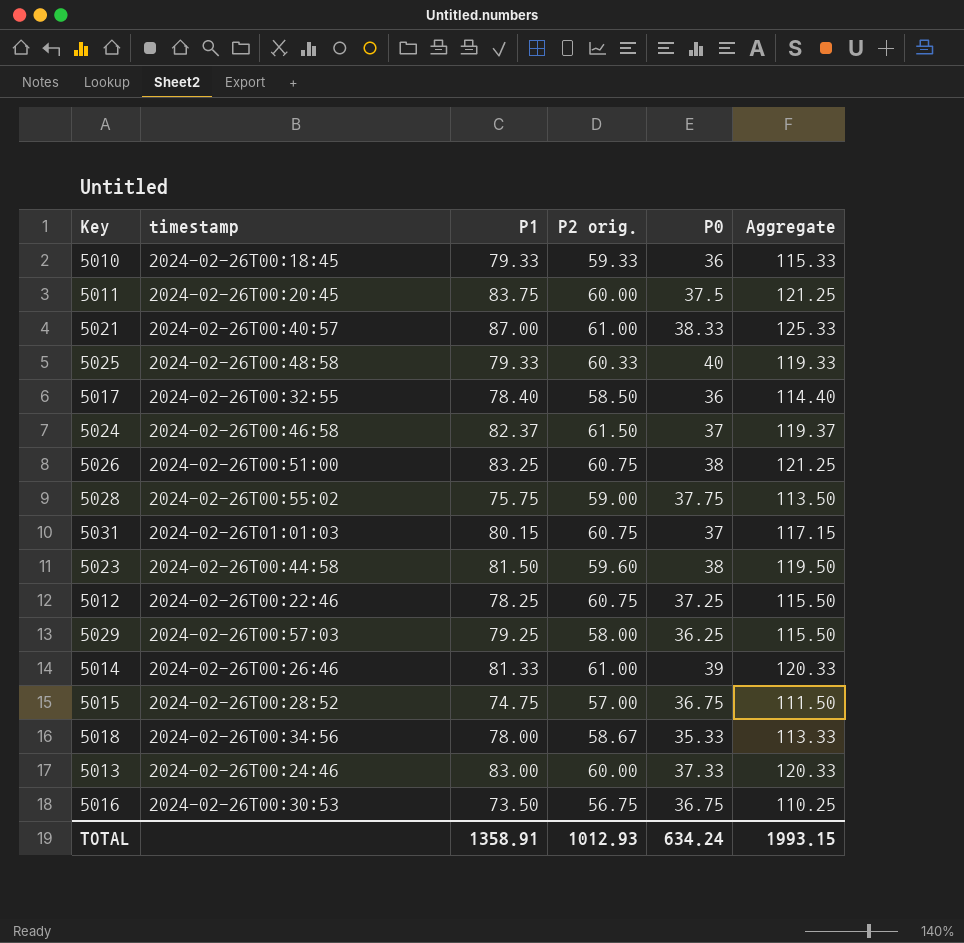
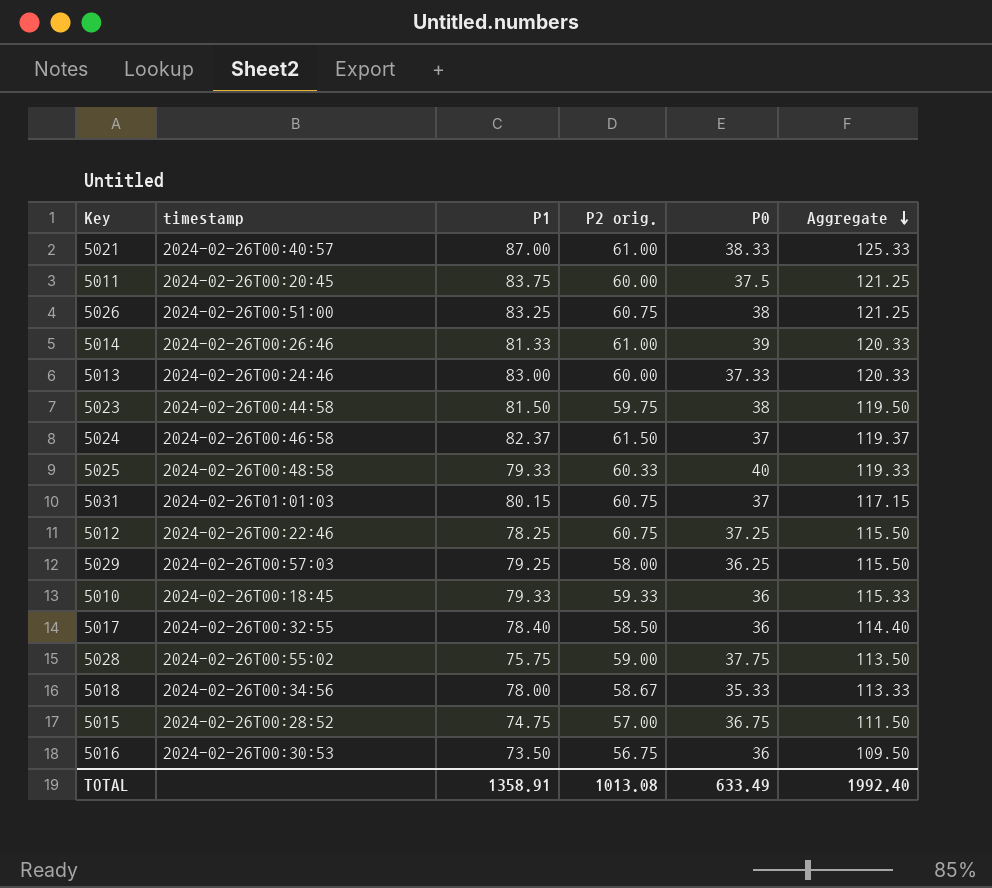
row order: none -> Aggregate descending
5023 | P2 orig.: 59.60 -> 59.75
5016 | P0: 36.75 -> 36
5016 | Aggregate: 110.25 -> 109.50
TOTAL | P2 orig.: 1012.93 -> 1013.08
TOTAL | P0: 634.24 -> 633.49
TOTAL | Aggregate: 1993.15 -> 1992.40

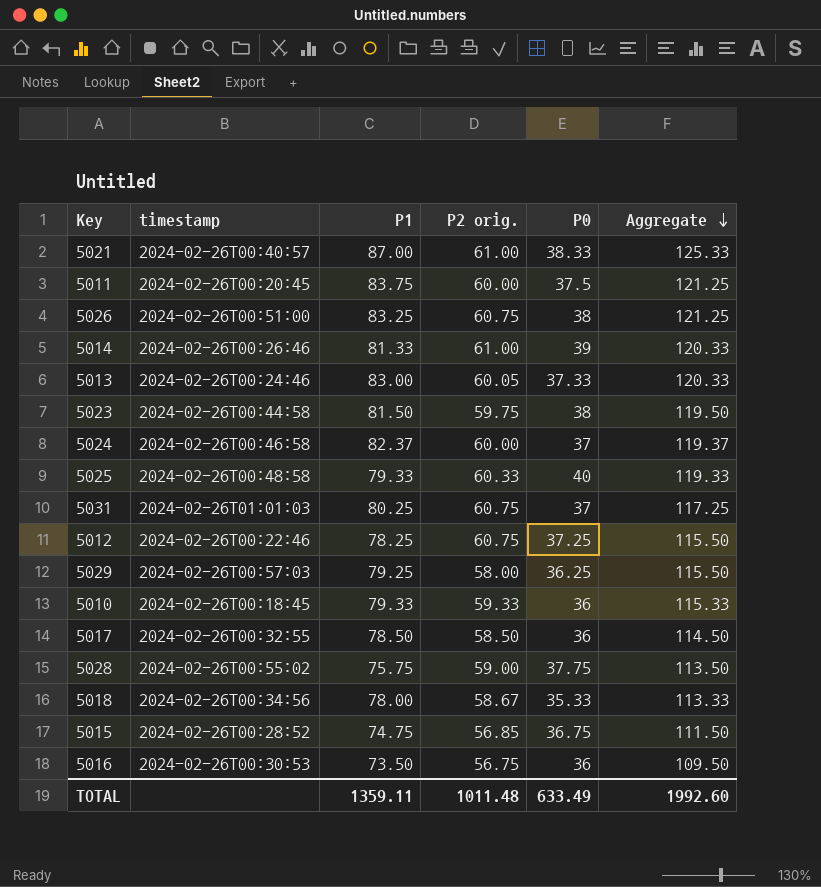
5013 | P2 orig.: 60.00 -> 60.05
5024 | P2 orig.: 61.50 -> 60.00
5031 | P1: 80.15 -> 80.25
5031 | Aggregate: 117.15 -> 117.25
5017 | P1: 78.40 -> 78.50
5017 | Aggregate: 114.40 -> 114.50
5015 | P2 orig.: 57.00 -> 56.85
TOTAL | P1: 1358.91 -> 1359.11
TOTAL | P2 orig.: 1013.08 -> 1011.48
TOTAL | Aggregate: 1992.40 -> 1992.60

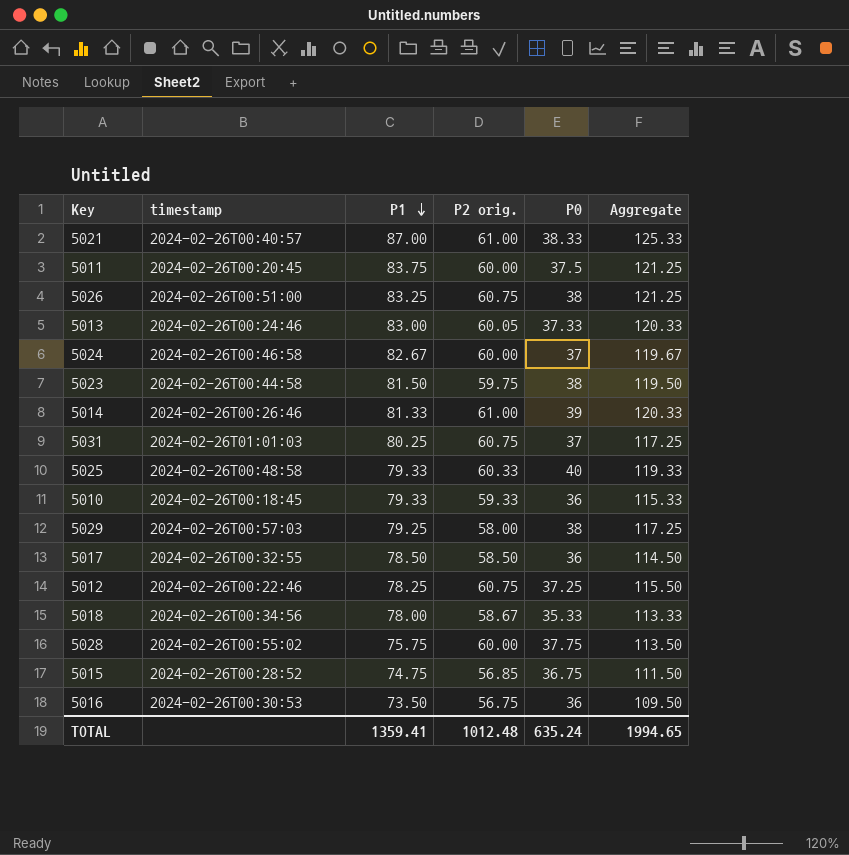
row order: Aggregate descending -> P1 descending
5024 | P1: 82.37 -> 82.67
5024 | Aggregate: 119.37 -> 119.67
5029 | P0: 36.25 -> 38
5029 | Aggregate: 115.50 -> 117.25
5028 | P2 orig.: 59.00 -> 60.00
TOTAL | P1: 1359.11 -> 1359.41
TOTAL | P2 orig.: 1011.48 -> 1012.48
TOTAL | P0: 633.49 -> 635.24
TOTAL | Aggregate: 1992.60 -> 1994.65

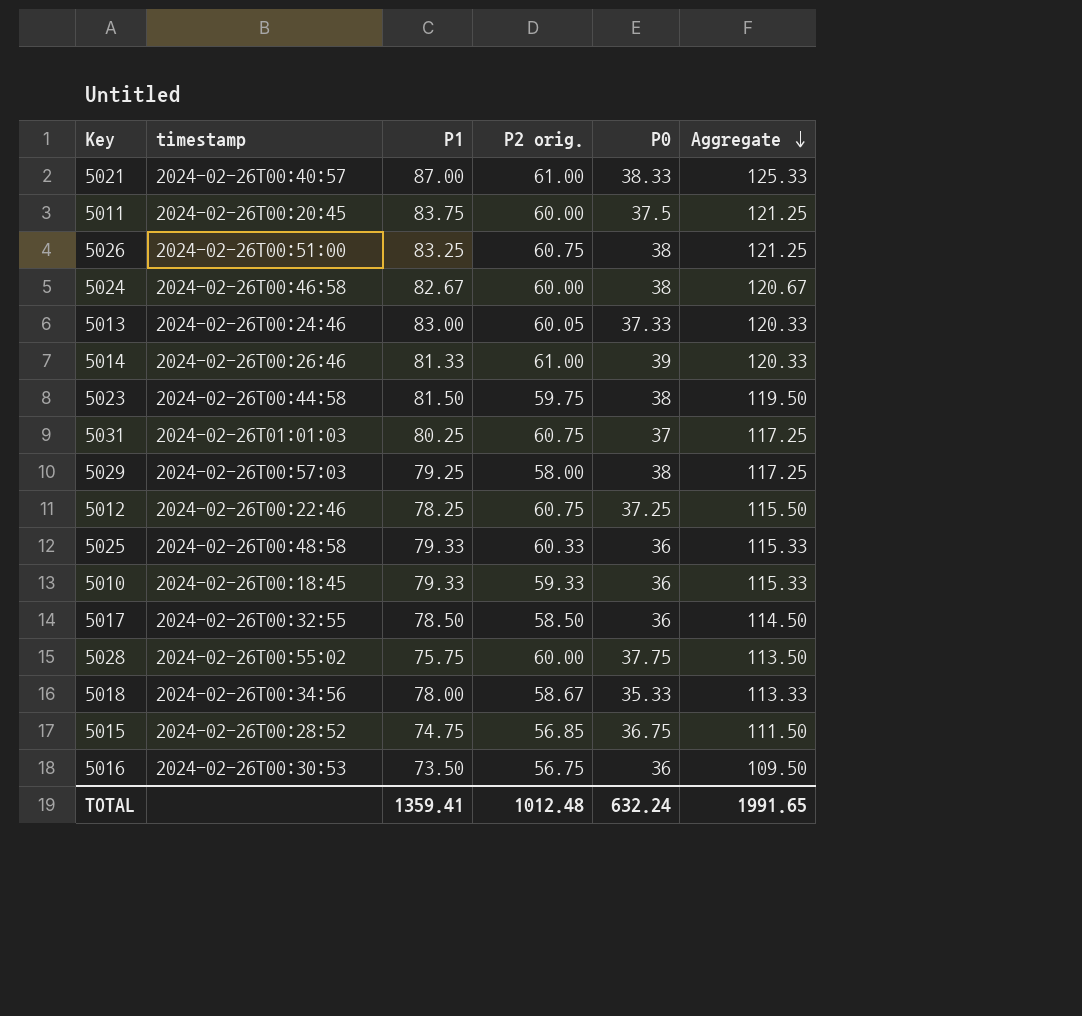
row order: P1 descending -> Aggregate descending
5024 | P0: 37 -> 38
5024 | Aggregate: 119.67 -> 120.67
5025 | P0: 40 -> 36
5025 | Aggregate: 119.33 -> 115.33
TOTAL | P0: 635.24 -> 632.24
TOTAL | Aggregate: 1994.65 -> 1991.65

